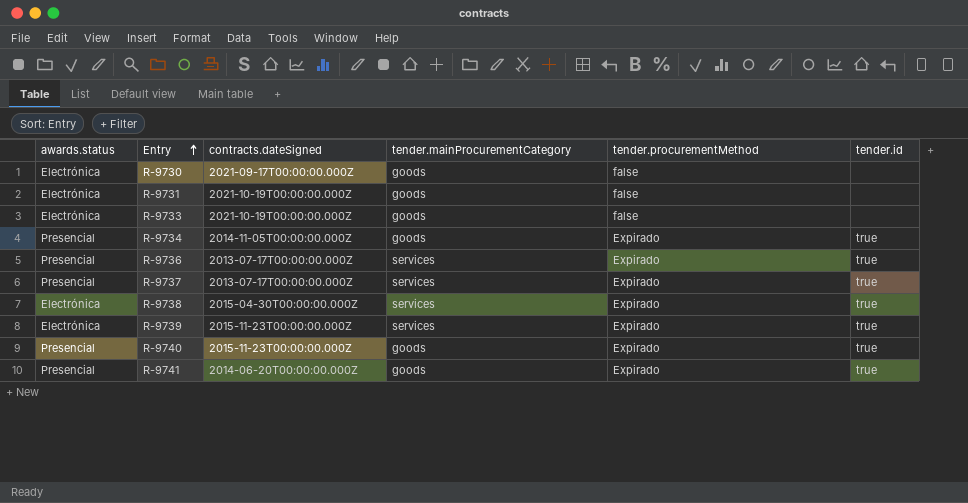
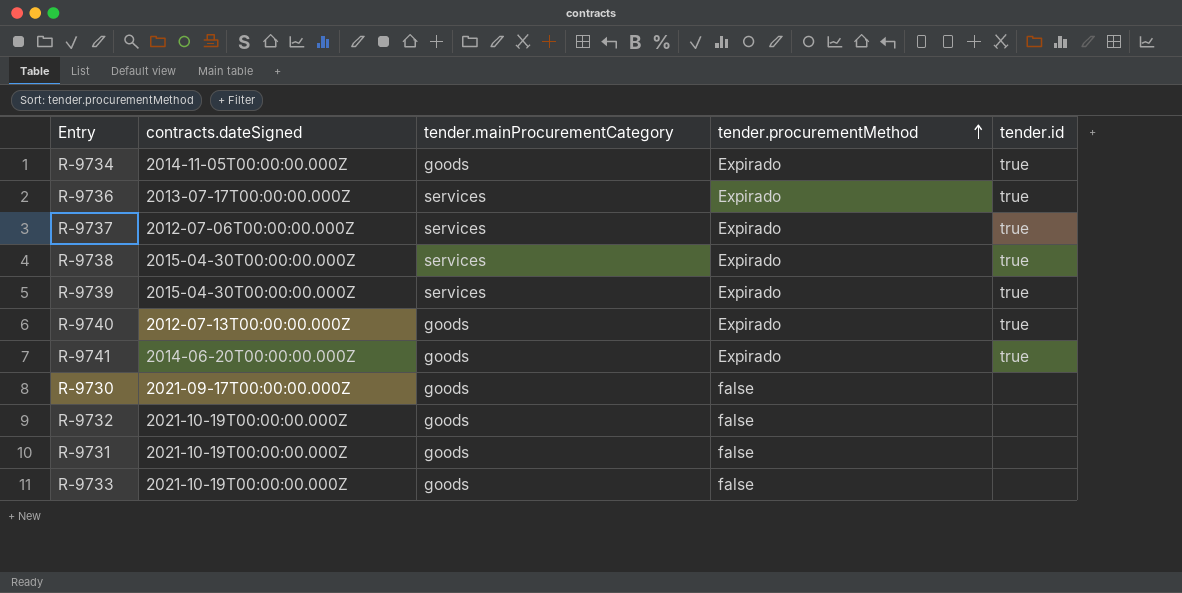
row order: Entry ascending -> tender.procurementMethod ascending
column awards.status | position: 1 -> none
R-9737 | contracts.dateSigned: 2013-07-17T00:00:00.000Z -> 2012-07-06T00:00:00.000Z
R-9739 | contracts.dateSigned: 2015-11-23T00:00:00.000Z -> 2015-04-30T00:00:00.000Z
R-9740 | contracts.dateSigned: 2015-11-23T00:00:00.000Z -> 2012-07-13T00:00:00.000Z
row R-9732: none -> 2021-10-19T00:00:00.000Z | goods | false | none

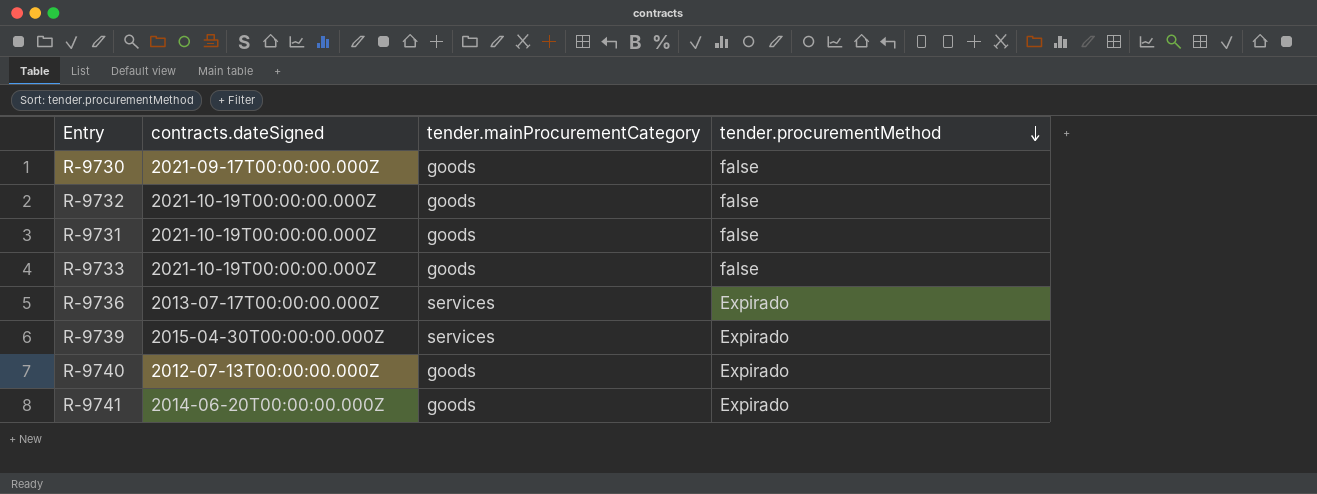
row order: tender.procurementMethod ascending -> tender.procurementMethod descending
column tender.id | position: 5 -> none
row R-9734: 2014-11-05T00:00:00.000Z | goods | Expirado | true -> none
row R-9737: 2012-07-06T00:00:00.000Z | services | Expirado | true -> none
row R-9738: 2015-04-30T00:00:00.000Z | services | Expirado | true -> none

